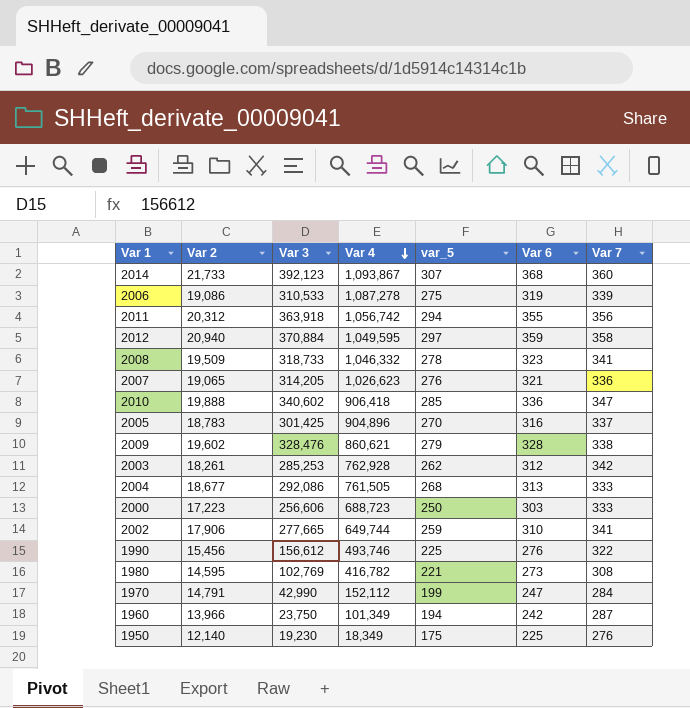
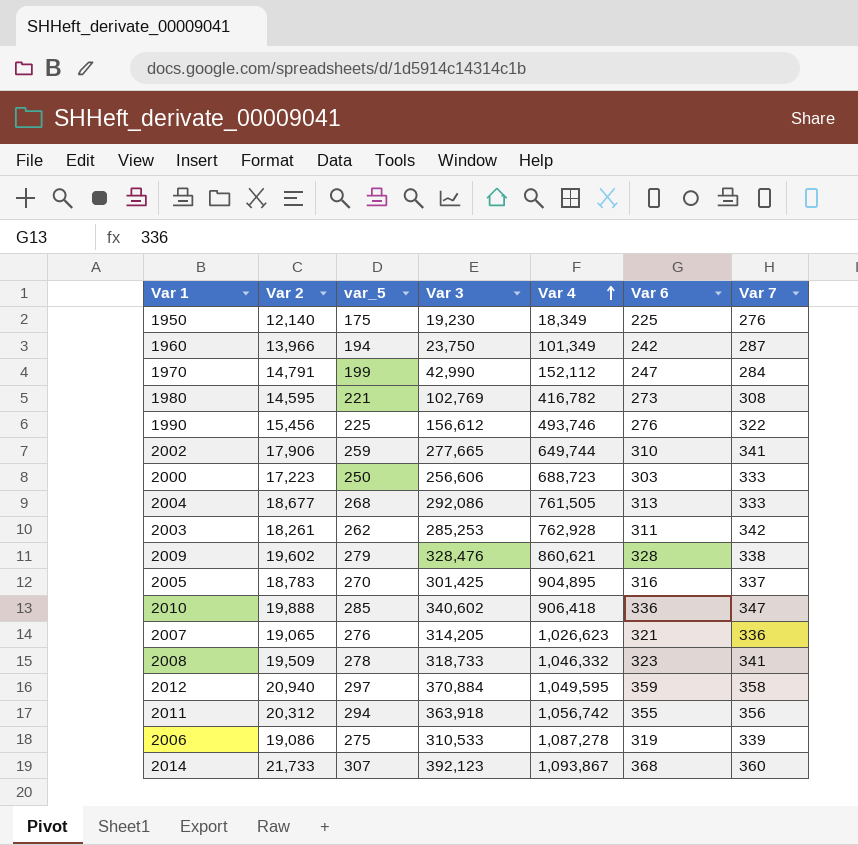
row order: Var 4 descending -> Var 4 ascending
column var_5 | position: 5 -> 3
2003 | Var 6: 312 -> 311
2005 | Var 4: 904,896 -> 904,895

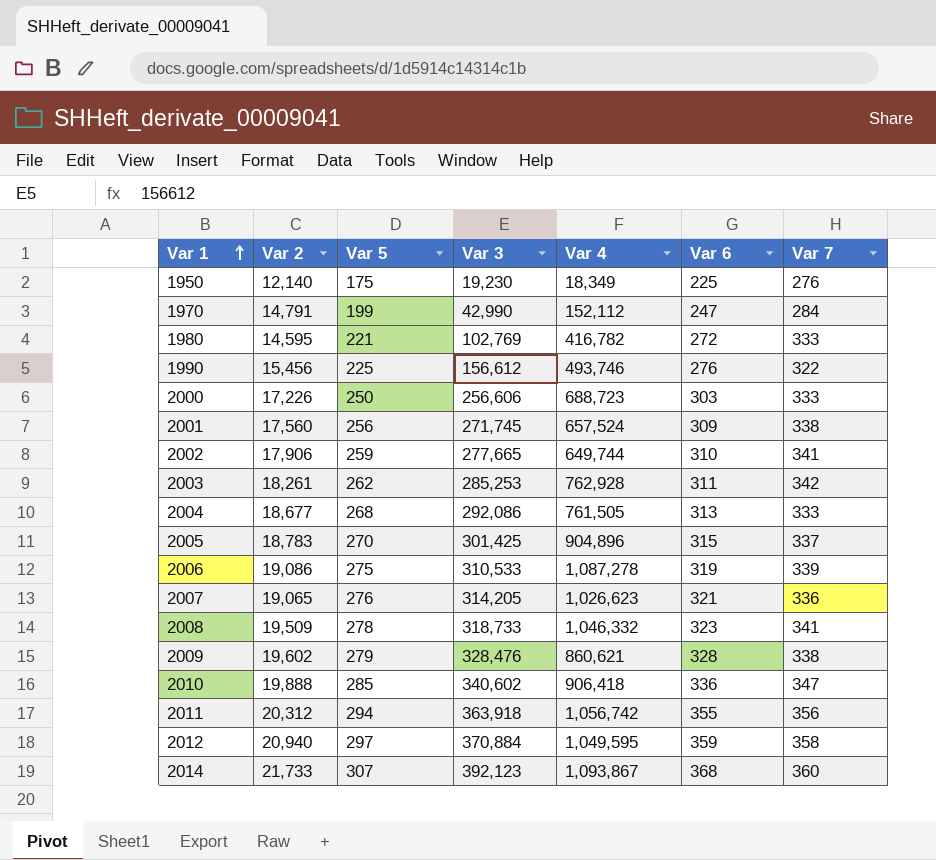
row order: Var 4 ascending -> Var 1 ascending
column name: var_5 -> Var 5
row 1960: 13,966 | 194 | 23,750 | 101,349 | 242 | 287 -> none
1980 | Var 6: 273 -> 272
1980 | Var 7: 308 -> 333
2000 | Var 2: 17,223 -> 17,226
row 2001: none -> 17,560 | 256 | 271,745 | 657,524 | 309 | 338
2005 | Var 4: 904,895 -> 904,896
2005 | Var 6: 316 -> 315

